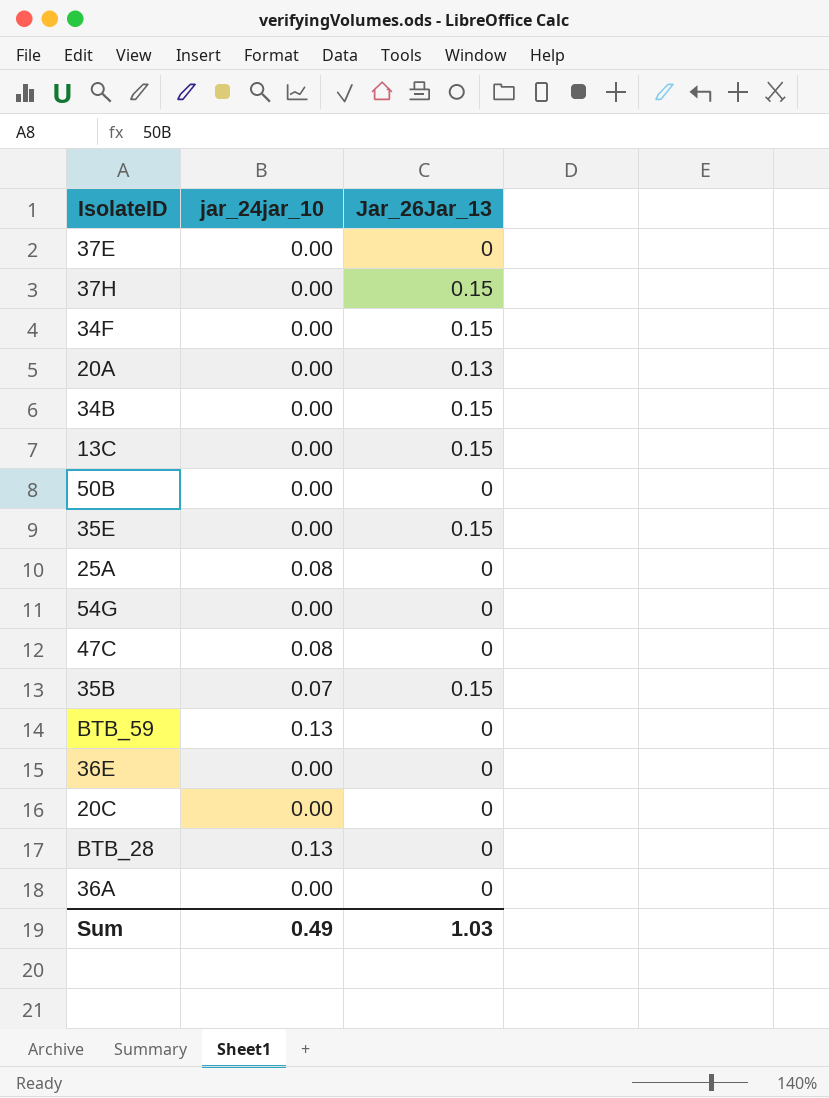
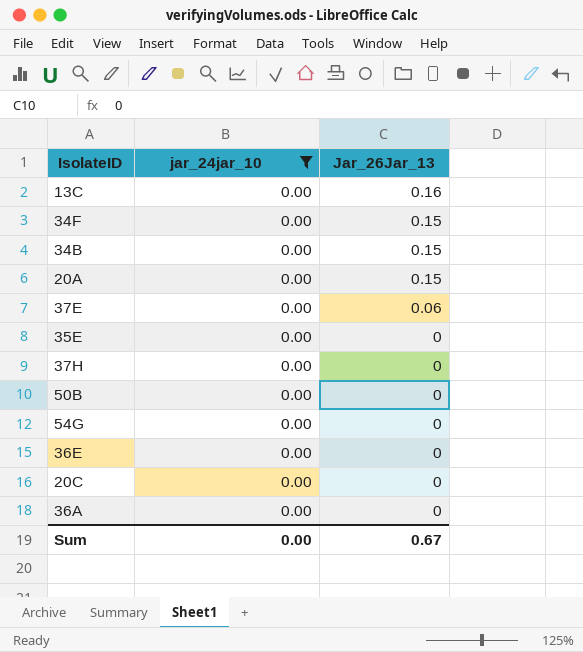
filter: none -> jar_24jar_10 = 0.00
row order: none -> Jar_26Jar_13 descending
13C | Jar_26Jar_13: 0.15 -> 0.16
20A | Jar_26Jar_13: 0.13 -> 0.15
37E | Jar_26Jar_13: 0 -> 0.06
35E | Jar_26Jar_13: 0.15 -> 0
37H | Jar_26Jar_13: 0.15 -> 0
Sum | jar_24jar_10: 0.49 -> 0.00
Sum | Jar_26Jar_13: 1.03 -> 0.67

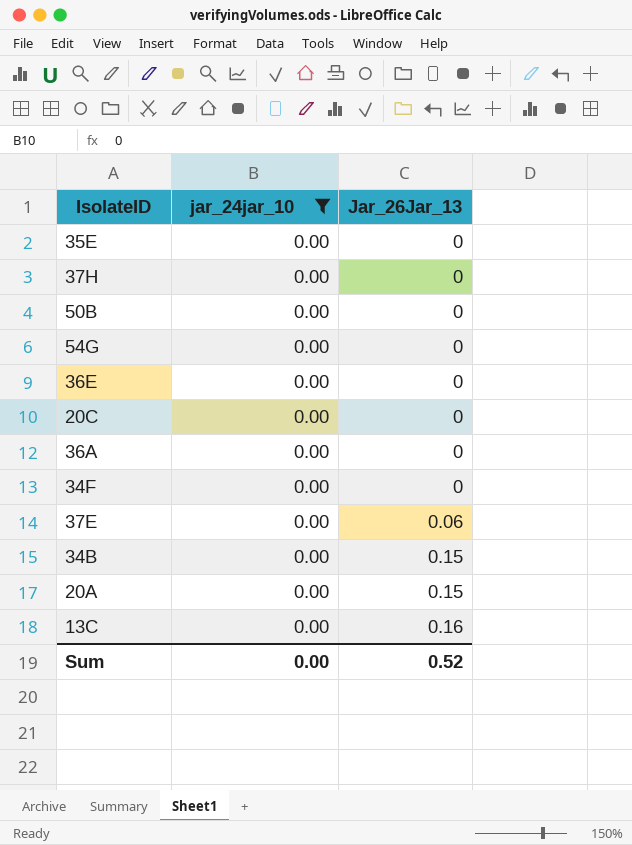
row order: Jar_26Jar_13 descending -> Jar_26Jar_13 ascending
34F | Jar_26Jar_13: 0.15 -> 0
Sum | Jar_26Jar_13: 0.67 -> 0.52

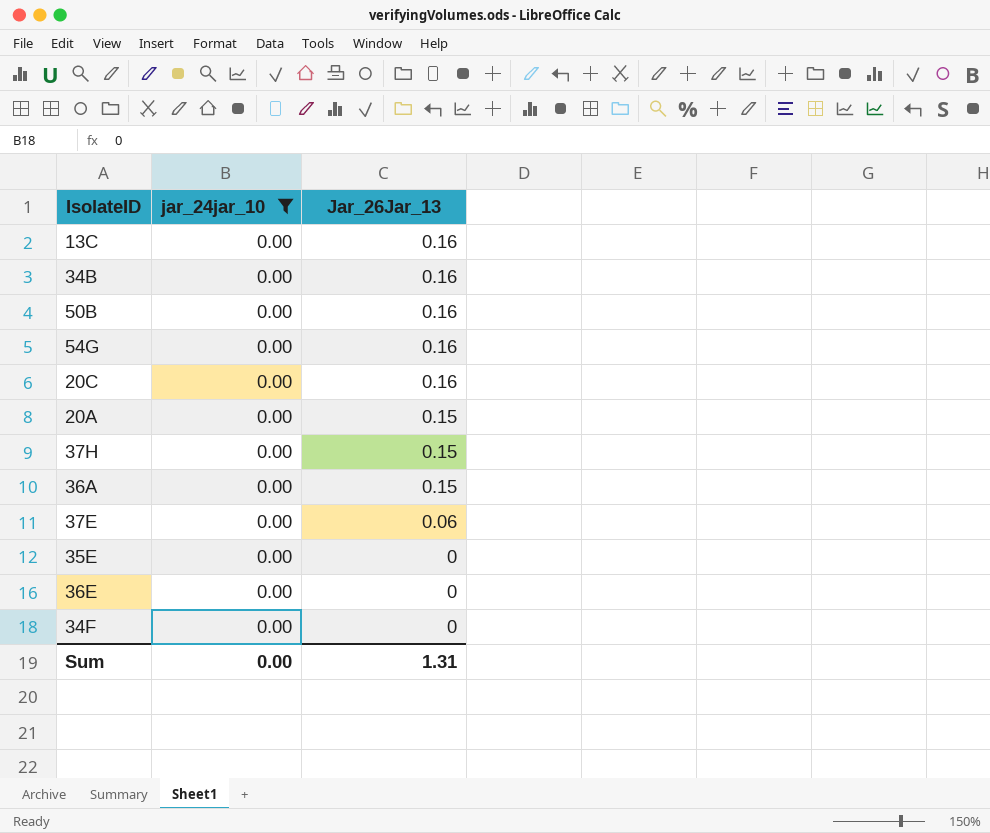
row order: Jar_26Jar_13 ascending -> Jar_26Jar_13 descending
34B | Jar_26Jar_13: 0.15 -> 0.16
50B | Jar_26Jar_13: 0 -> 0.16
54G | Jar_26Jar_13: 0 -> 0.16
20C | Jar_26Jar_13: 0 -> 0.16
37H | Jar_26Jar_13: 0 -> 0.15
36A | Jar_26Jar_13: 0 -> 0.15
Sum | Jar_26Jar_13: 0.52 -> 1.31

